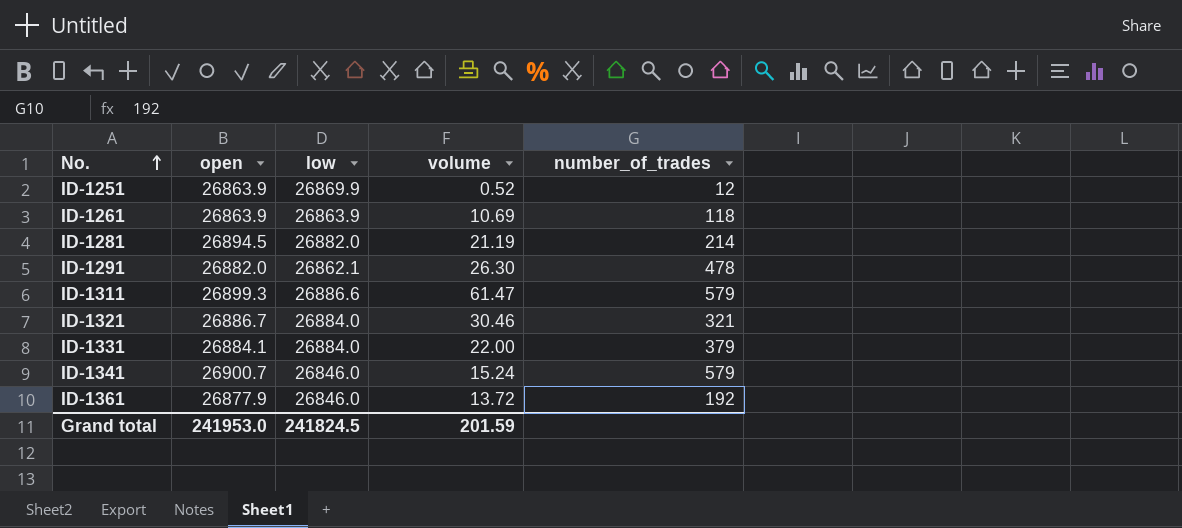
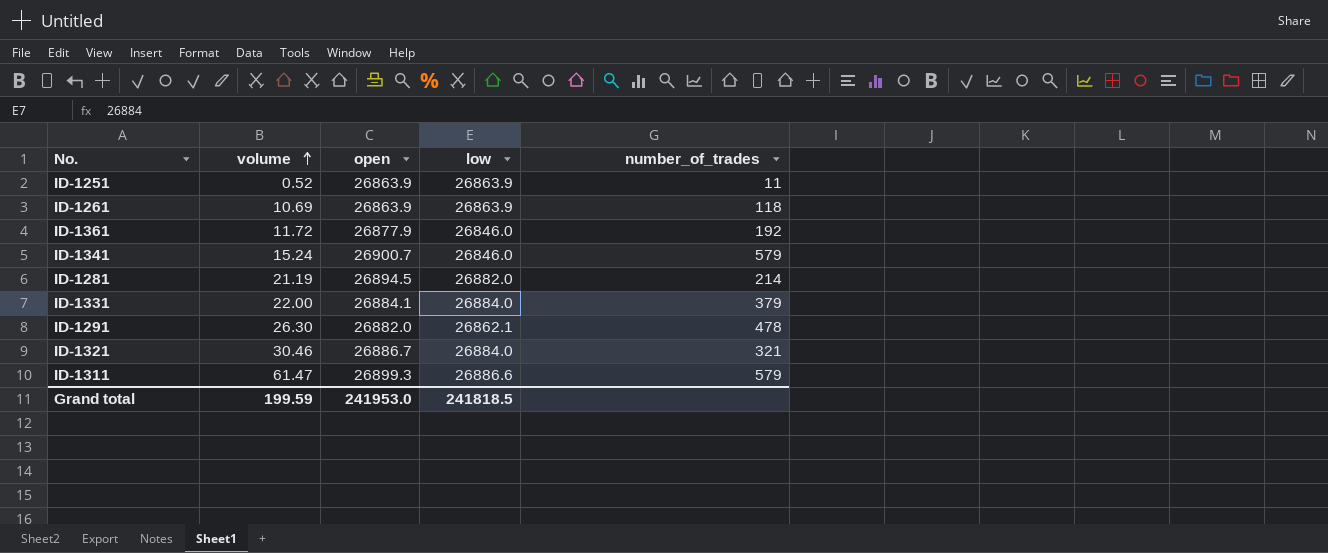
row order: No. ascending -> volume ascending
column volume | position: 4 -> 2
ID-1251 | low: 26869.9 -> 26863.9
ID-1251 | number_of_trades: 12 -> 11
ID-1361 | volume: 13.72 -> 11.72
Grand total | volume: 201.59 -> 199.59
Grand total | low: 241824.5 -> 241818.5

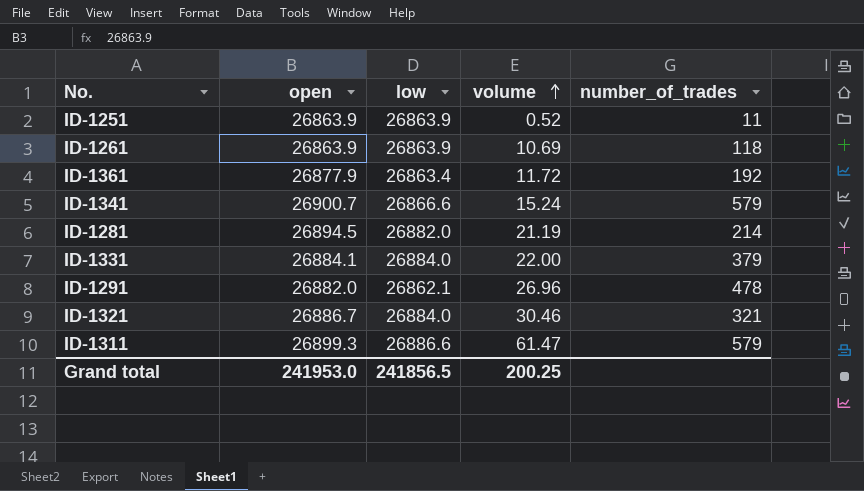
column volume | position: 2 -> 4
ID-1361 | low: 26846.0 -> 26863.4
ID-1341 | low: 26846.0 -> 26866.6
ID-1291 | volume: 26.30 -> 26.96
Grand total | low: 241818.5 -> 241856.5
Grand total | volume: 199.59 -> 200.25

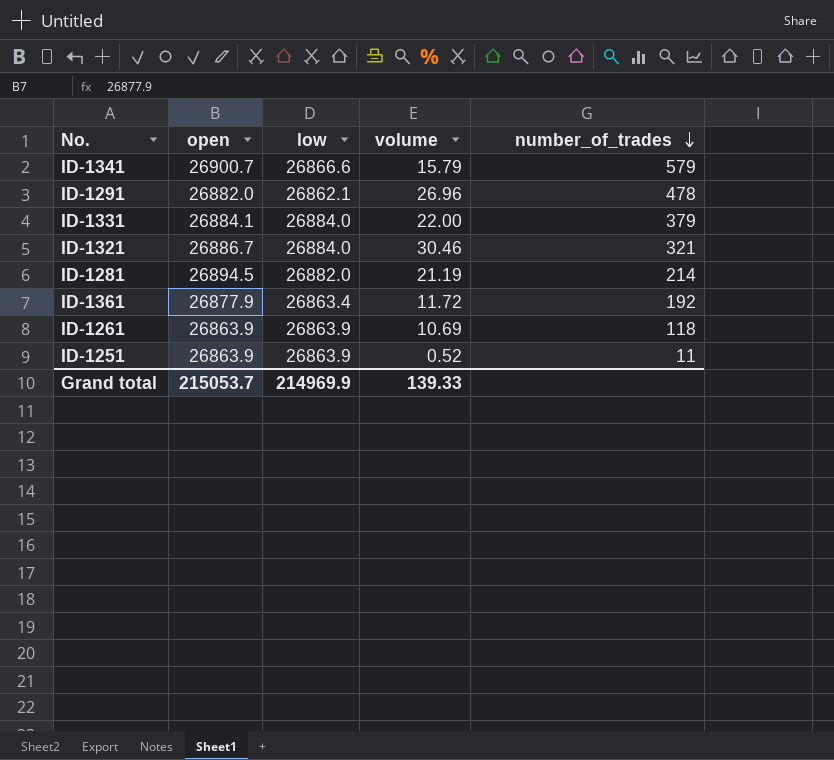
row order: volume ascending -> number_of_trades descending
row ID-1311: 26899.3 | 26886.6 | 61.47 | 579 -> none
ID-1341 | volume: 15.24 -> 15.79
Grand total | open: 241953.0 -> 215053.7
Grand total | low: 241856.5 -> 214969.9
Grand total | volume: 200.25 -> 139.33

